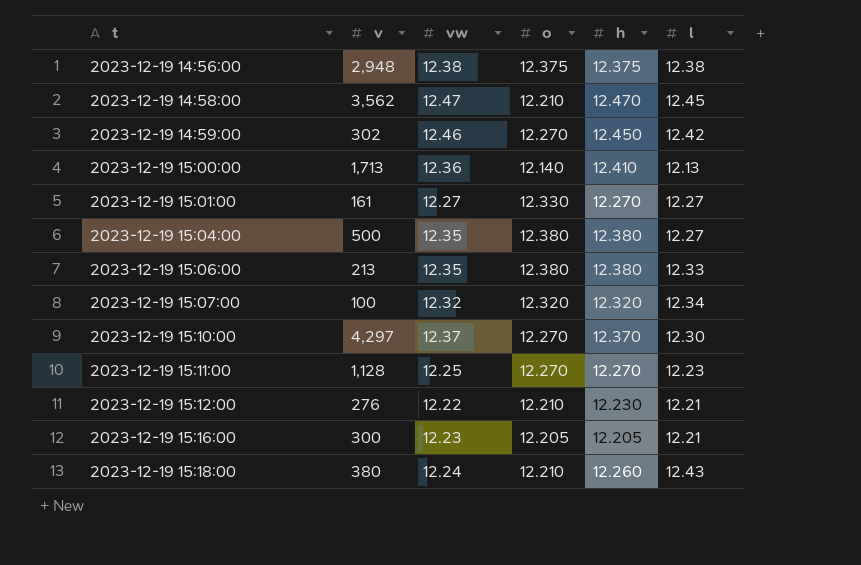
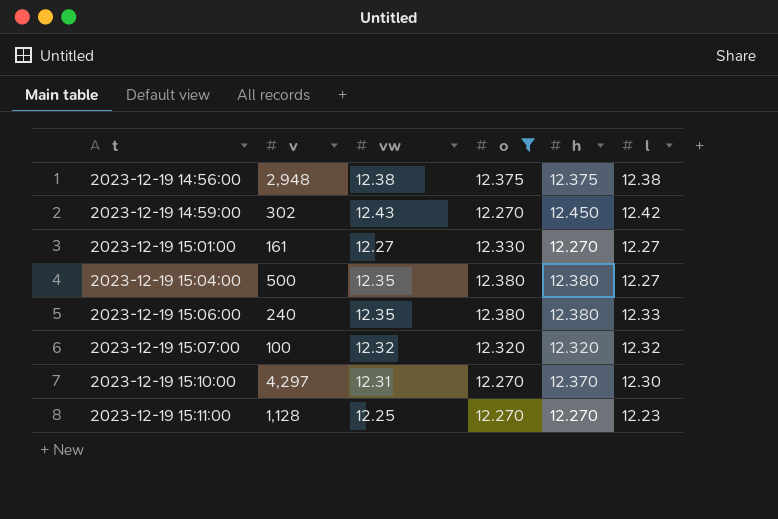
filter: none -> o >= 12.270
2023-12-19 14:59:00 | vw: 12.46 -> 12.43
2023-12-19 15:06:00 | v: 213 -> 240
2023-12-19 15:07:00 | l: 12.34 -> 12.32
2023-12-19 15:10:00 | vw: 12.37 -> 12.31

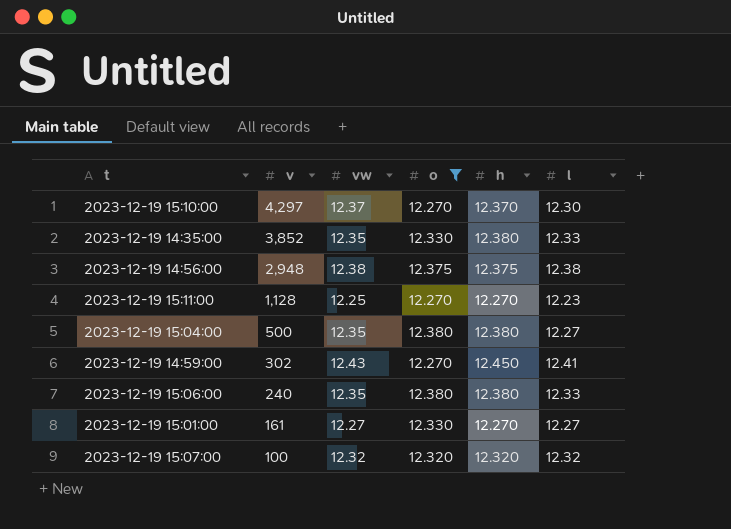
row order: t ascending -> v descending
2023-12-19 15:10:00 | vw: 12.31 -> 12.37
row 2023-12-19 14:35:00: none -> 3,852 | 12.35 | 12.330 | 12.380 | 12.33
2023-12-19 14:59:00 | l: 12.42 -> 12.41

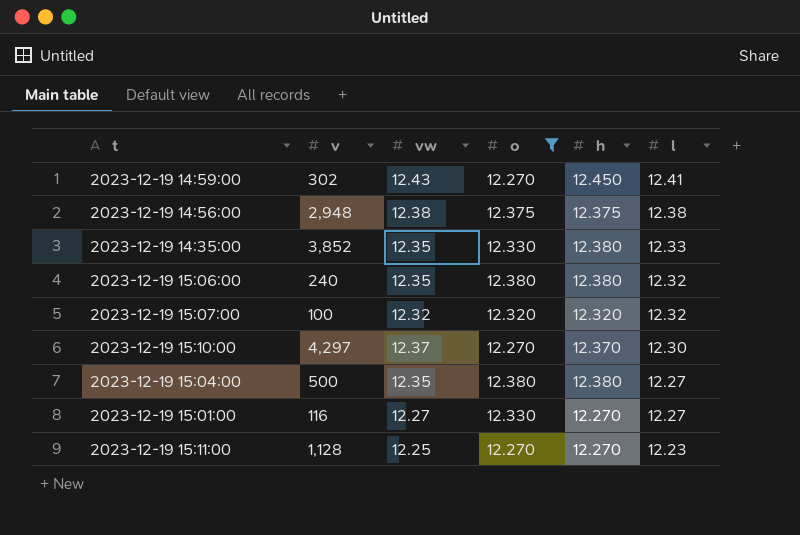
row order: v descending -> l descending
2023-12-19 15:06:00 | l: 12.33 -> 12.32
2023-12-19 15:01:00 | v: 161 -> 116

